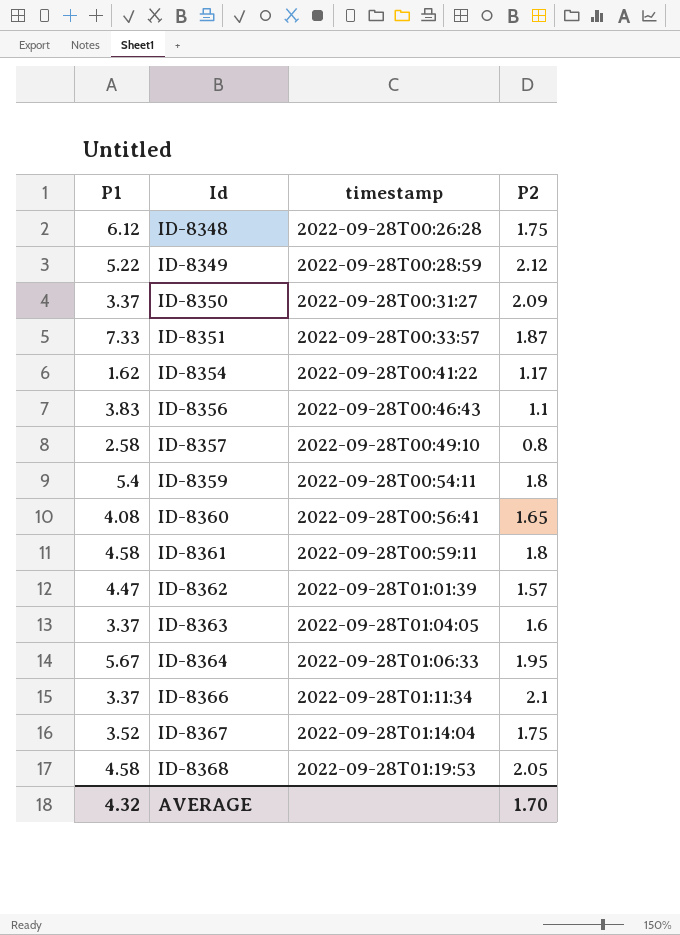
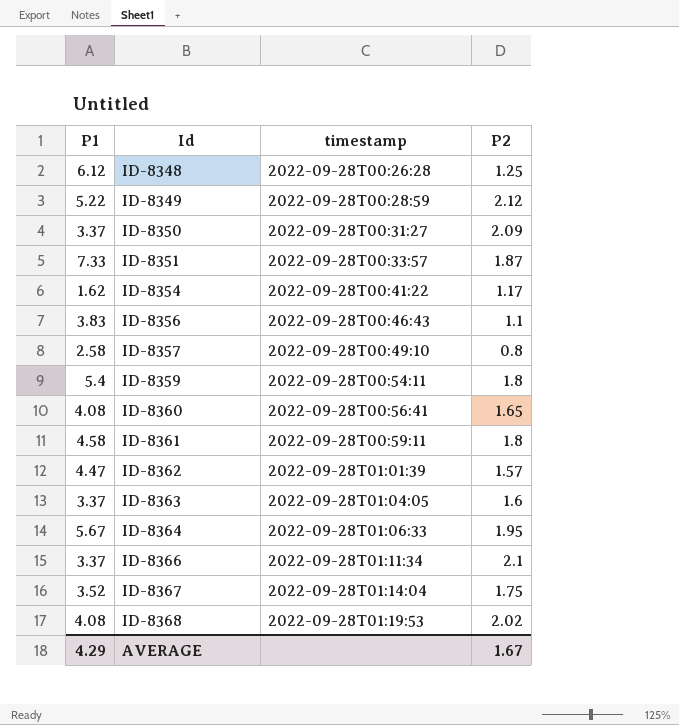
ID-8348 | P2: 1.75 -> 1.25
ID-8368 | P1: 4.58 -> 4.08
ID-8368 | P2: 2.05 -> 2.02
AVERAGE | P1: 4.32 -> 4.29
AVERAGE | P2: 1.70 -> 1.67

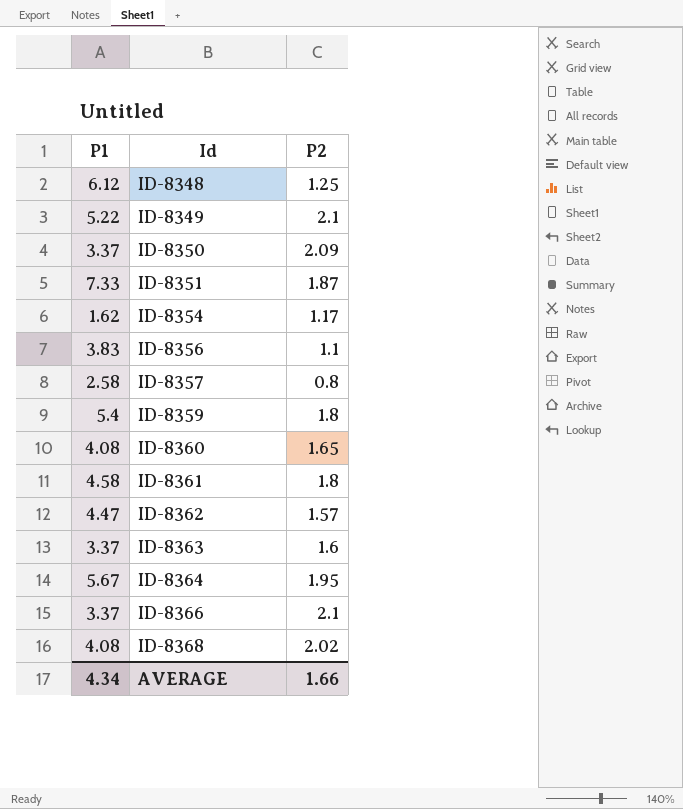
column timestamp | position: 3 -> none
row ID-8367: 3.52 | 2022-09-28T01:14:04 | 1.75 -> none
ID-8349 | P2: 2.12 -> 2.1
AVERAGE | P1: 4.29 -> 4.34
AVERAGE | P2: 1.67 -> 1.66

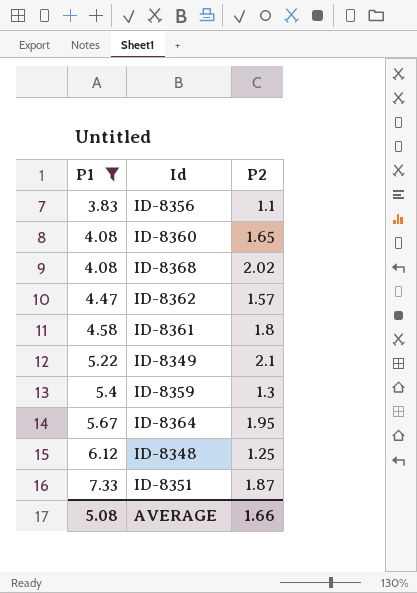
filter: none -> P1 >= 3.83
row order: Id ascending -> P1 ascending
ID-8359 | P2: 1.8 -> 1.3
AVERAGE | P1: 4.34 -> 5.08

